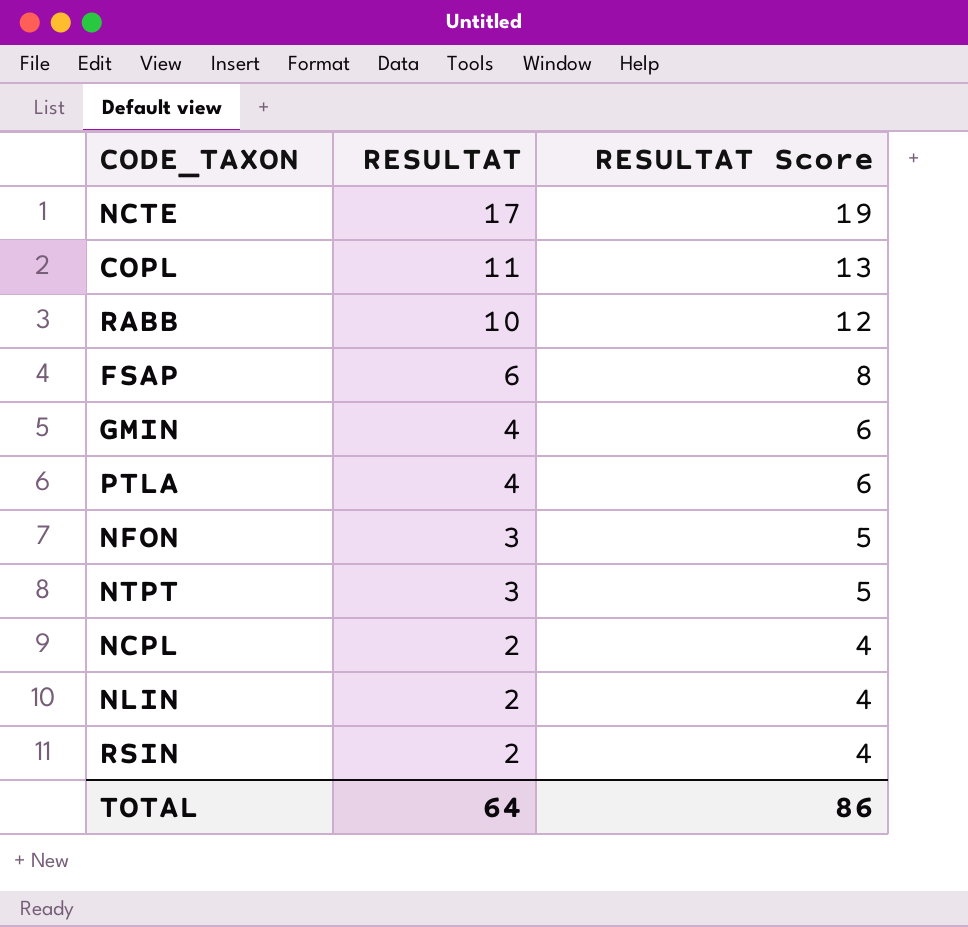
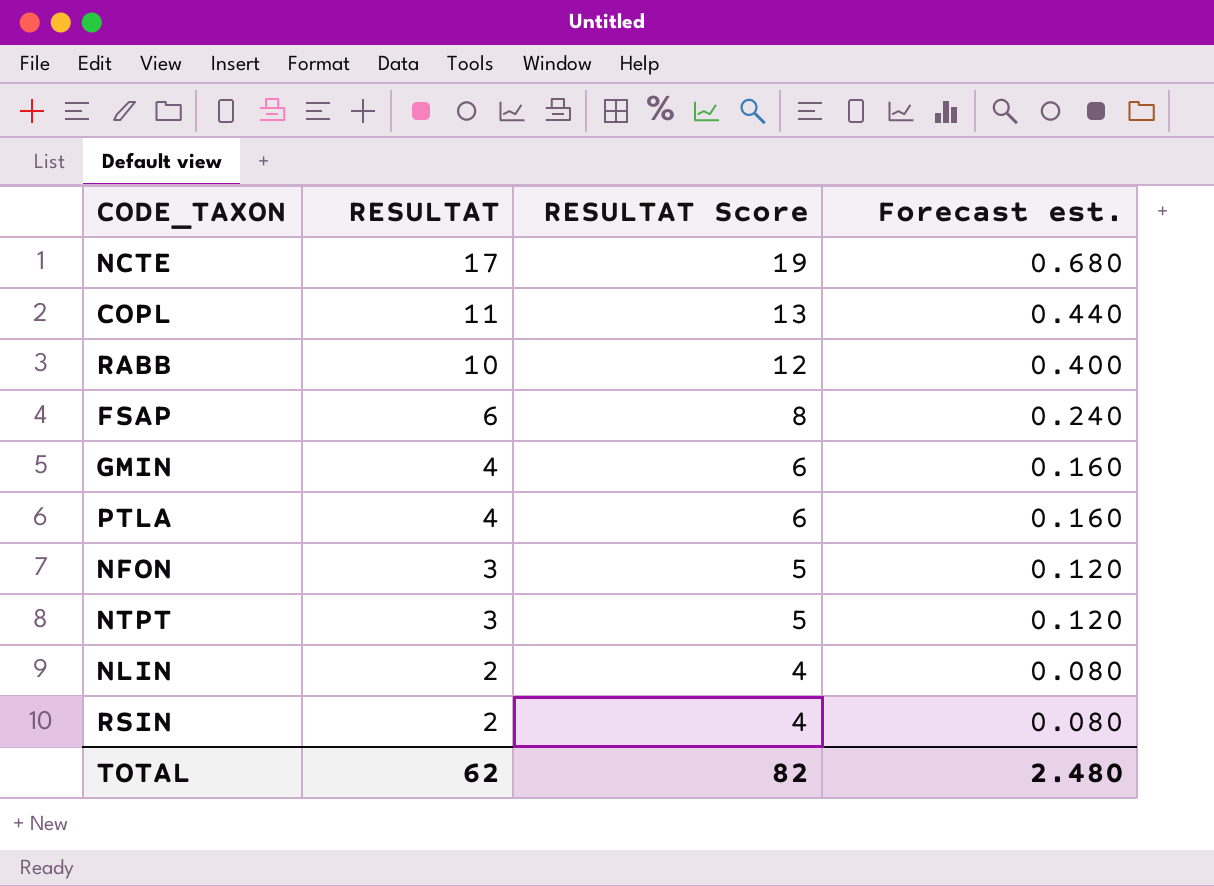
column Forecast est. | formula: none -> [RESULTAT] * 0.04
row NCPL: 2 | 4 -> none
TOTAL | RESULTAT: 64 -> 62
TOTAL | RESULTAT Score: 86 -> 82

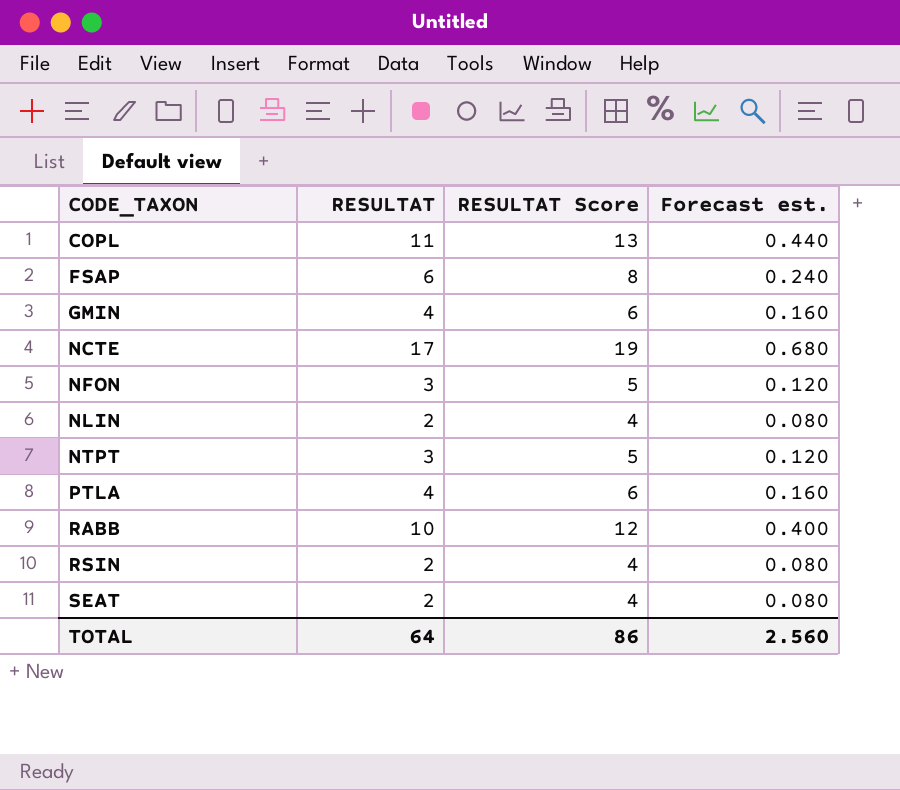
row order: RESULTAT descending -> CODE_TAXON ascending
row SEAT: none -> 2 | 4 | 0.080
TOTAL | RESULTAT: 62 -> 64
TOTAL | RESULTAT Score: 82 -> 86
TOTAL | Forecast est.: 2.480 -> 2.560

